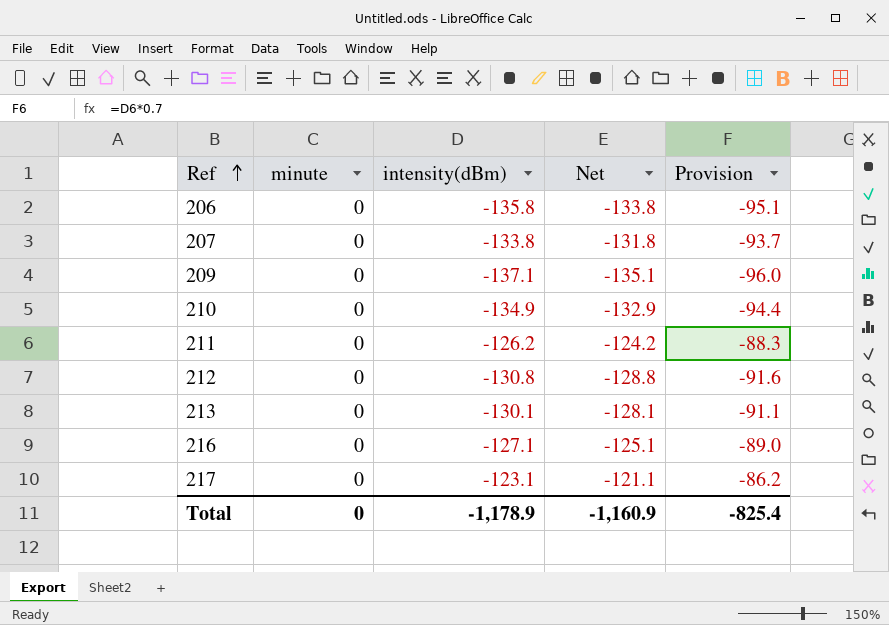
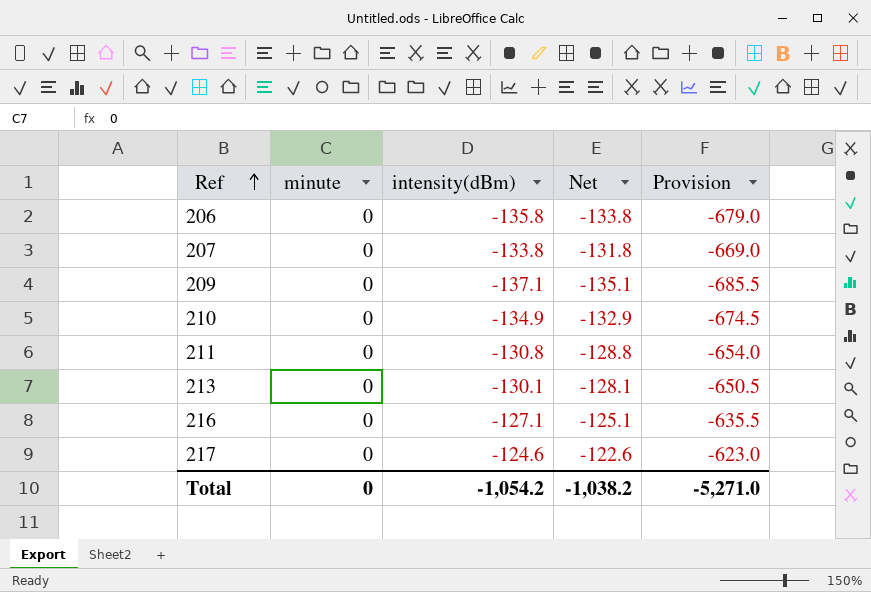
column Provision | formula: [intensity(dBm)] * 0.7 -> [intensity(dBm)] * 5
row 212: 0 | -130.8 | -128.8 | -91.6 -> none
211 | intensity(dBm): -126.2 -> -130.8
211 | Net: -124.2 -> -128.8
217 | intensity(dBm): -123.1 -> -124.6
217 | Net: -121.1 -> -122.6
Total | intensity(dBm): -1,178.9 -> -1,054.2
Total | Net: -1,160.9 -> -1,038.2
Total | Provision: -825.4 -> -5,271.0

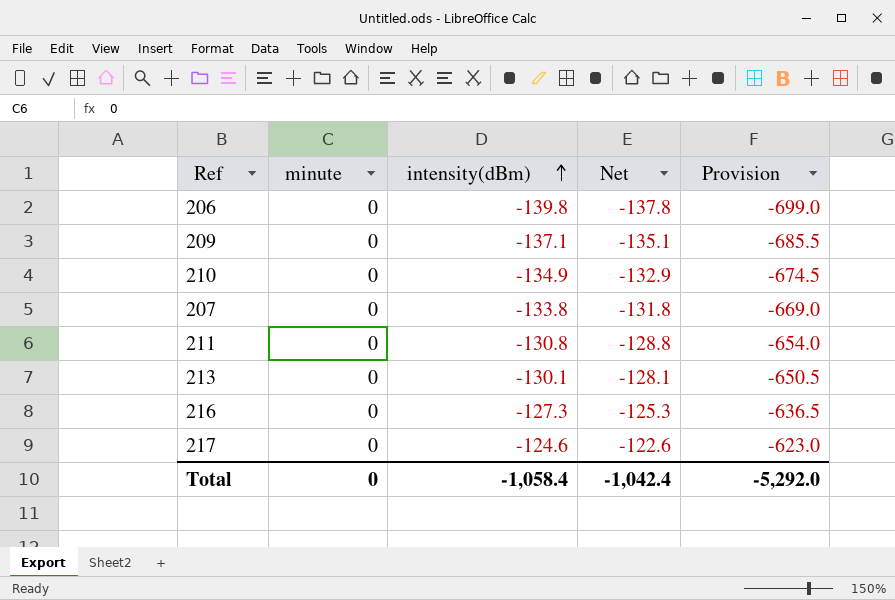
row order: Ref ascending -> intensity(dBm) ascending
206 | intensity(dBm): -135.8 -> -139.8
206 | Net: -133.8 -> -137.8
206 | Provision: -679.0 -> -699.0
216 | intensity(dBm): -127.1 -> -127.3
216 | Net: -125.1 -> -125.3
216 | Provision: -635.5 -> -636.5
Total | intensity(dBm): -1,054.2 -> -1,058.4
Total | Net: -1,038.2 -> -1,042.4
Total | Provision: -5,271.0 -> -5,292.0

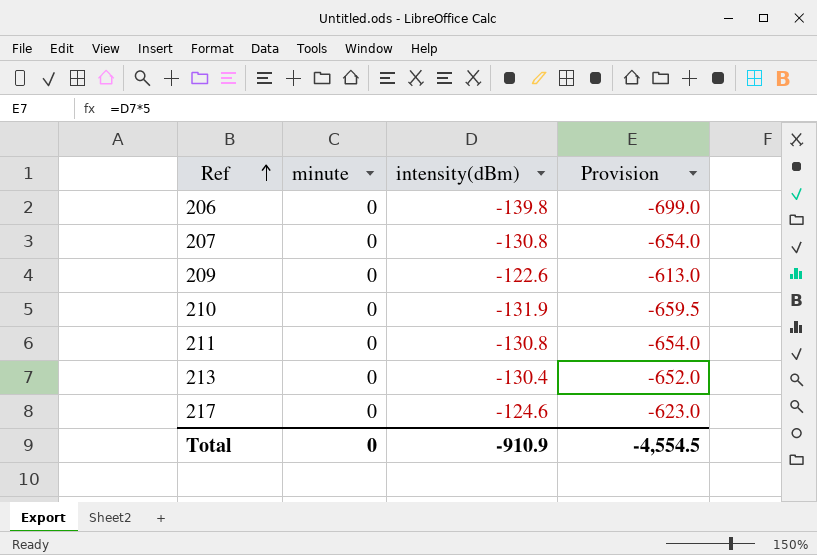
row order: intensity(dBm) ascending -> Ref ascending
column Net | formula: [intensity(dBm)] + 2 -> none
row 216: 0 | -127.3 | -125.3 | -636.5 -> none
207 | intensity(dBm): -133.8 -> -130.8
207 | Provision: -669.0 -> -654.0
209 | intensity(dBm): -137.1 -> -122.6
209 | Provision: -685.5 -> -613.0
210 | intensity(dBm): -134.9 -> -131.9
210 | Provision: -674.5 -> -659.5
213 | intensity(dBm): -130.1 -> -130.4
213 | Provision: -650.5 -> -652.0
Total | intensity(dBm): -1,058.4 -> -910.9
Total | Provision: -5,292.0 -> -4,554.5

